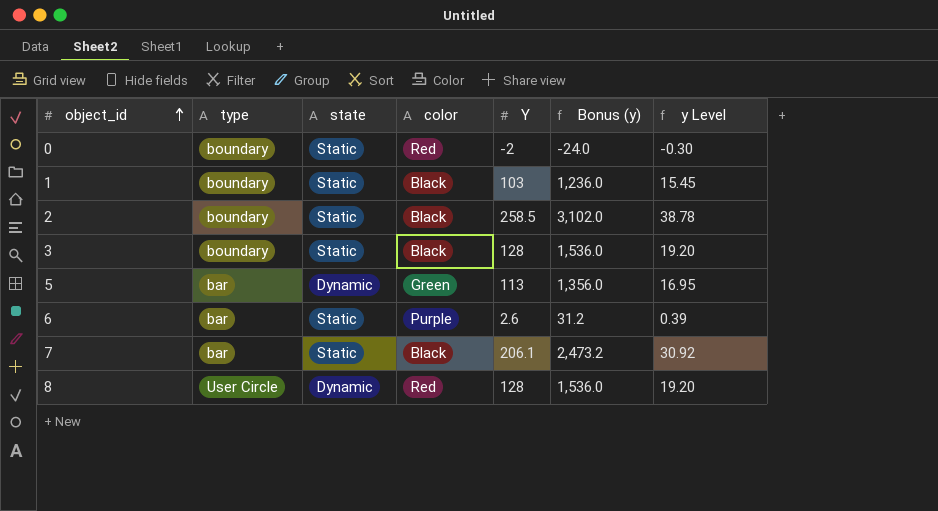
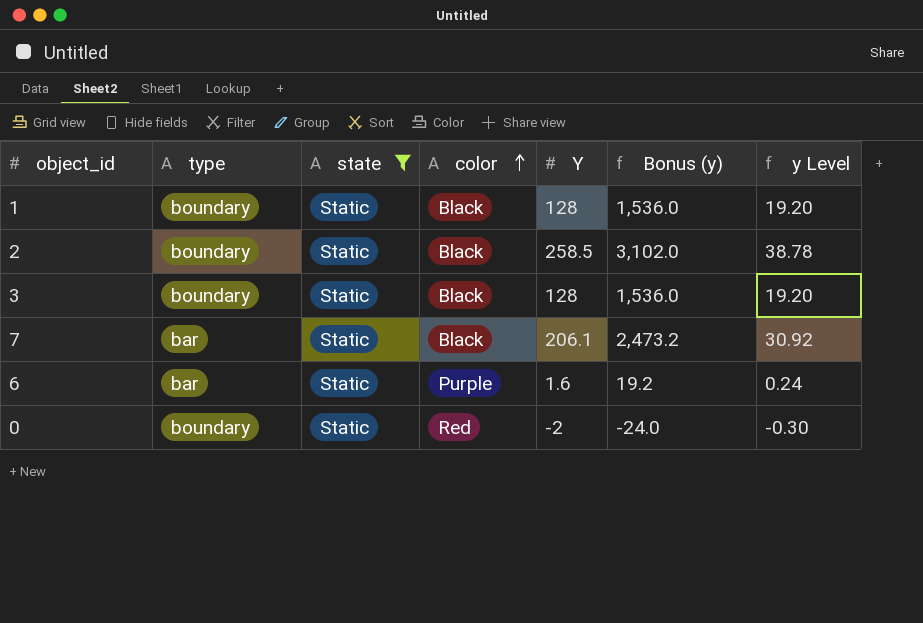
filter: none -> state = Static
row order: object_id ascending -> color ascending
1 | Y: 103 -> 128
1 | Bonus (y): 1,236.0 -> 1,536.0
1 | y Level: 15.45 -> 19.20
6 | Y: 2.6 -> 1.6
6 | Bonus (y): 31.2 -> 19.2
6 | y Level: 0.39 -> 0.24

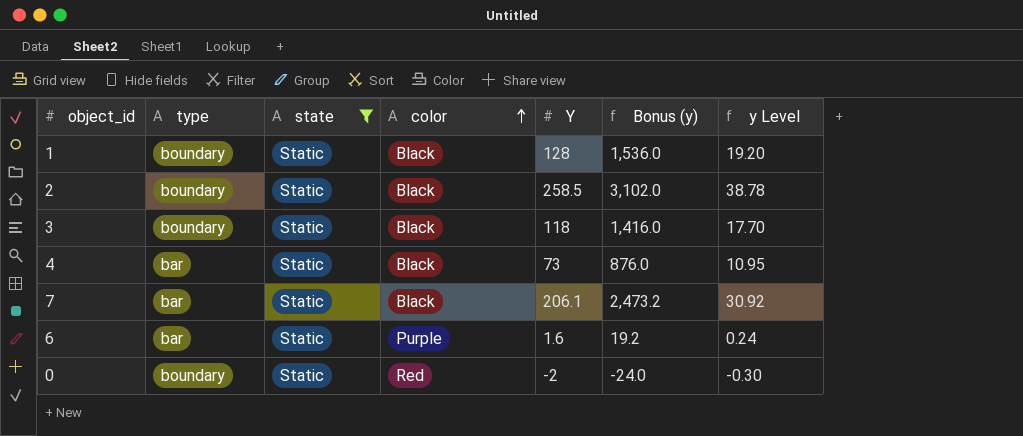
3 | Y: 128 -> 118
3 | Bonus (y): 1,536.0 -> 1,416.0
3 | y Level: 19.20 -> 17.70
row 4: none -> bar | Static | Black | 73 | 876.0 | 10.95

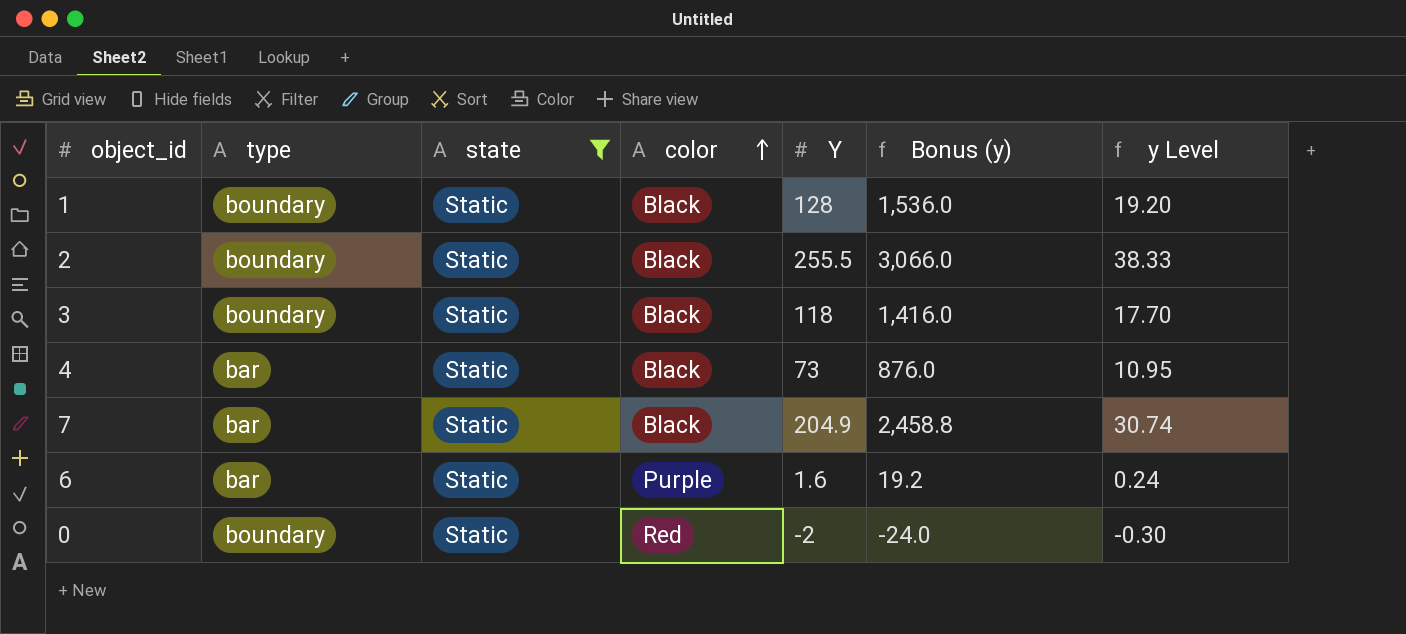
2 | Y: 258.5 -> 255.5
2 | Bonus (y): 3,102.0 -> 3,066.0
2 | y Level: 38.78 -> 38.33
7 | Y: 206.1 -> 204.9
7 | Bonus (y): 2,473.2 -> 2,458.8
7 | y Level: 30.92 -> 30.74

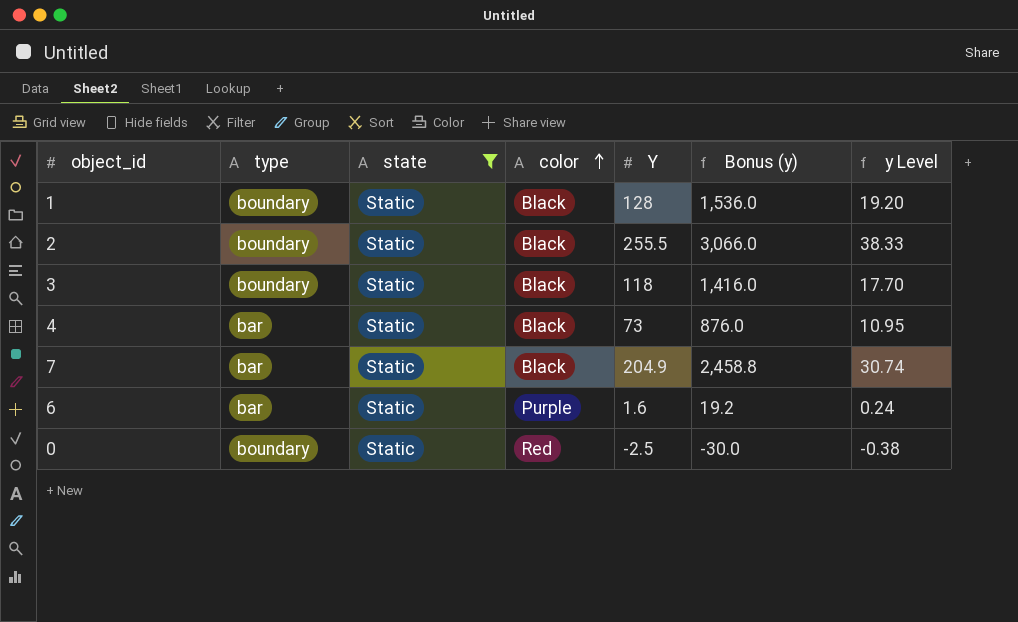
0 | Y: -2 -> -2.5
0 | Bonus (y): -24.0 -> -30.0
0 | y Level: -0.30 -> -0.38

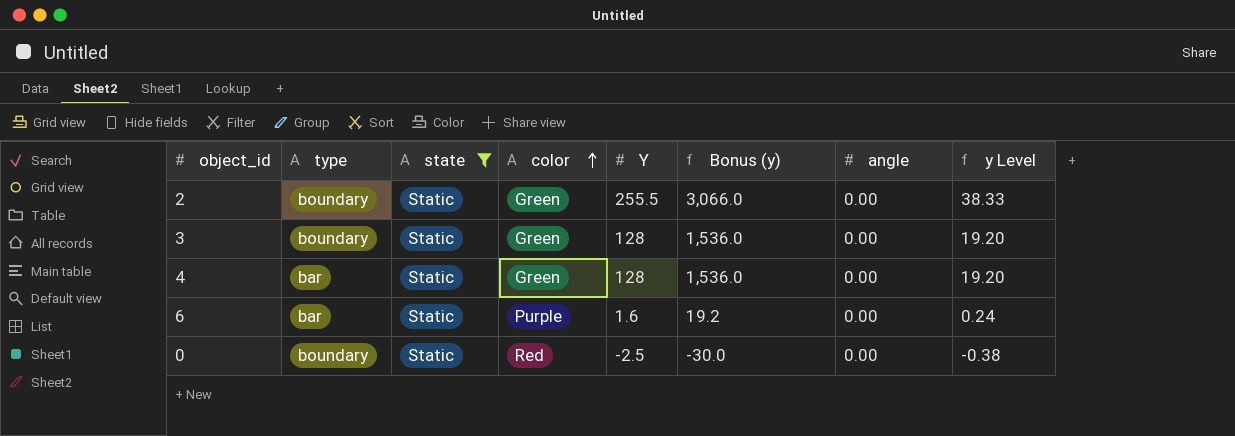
column angle | position: none -> 7
row 1: boundary | Static | Black | 128 | 1,536.0 | 19.20 -> none
row 7: bar | Static | Black | 204.9 | 2,458.8 | 30.74 -> none
2 | color: Black -> Green
3 | color: Black -> Green
3 | Y: 118 -> 128
3 | Bonus (y): 1,416.0 -> 1,536.0
3 | y Level: 17.70 -> 19.20
4 | color: Black -> Green
4 | Y: 73 -> 128
4 | Bonus (y): 876.0 -> 1,536.0
4 | y Level: 10.95 -> 19.20

